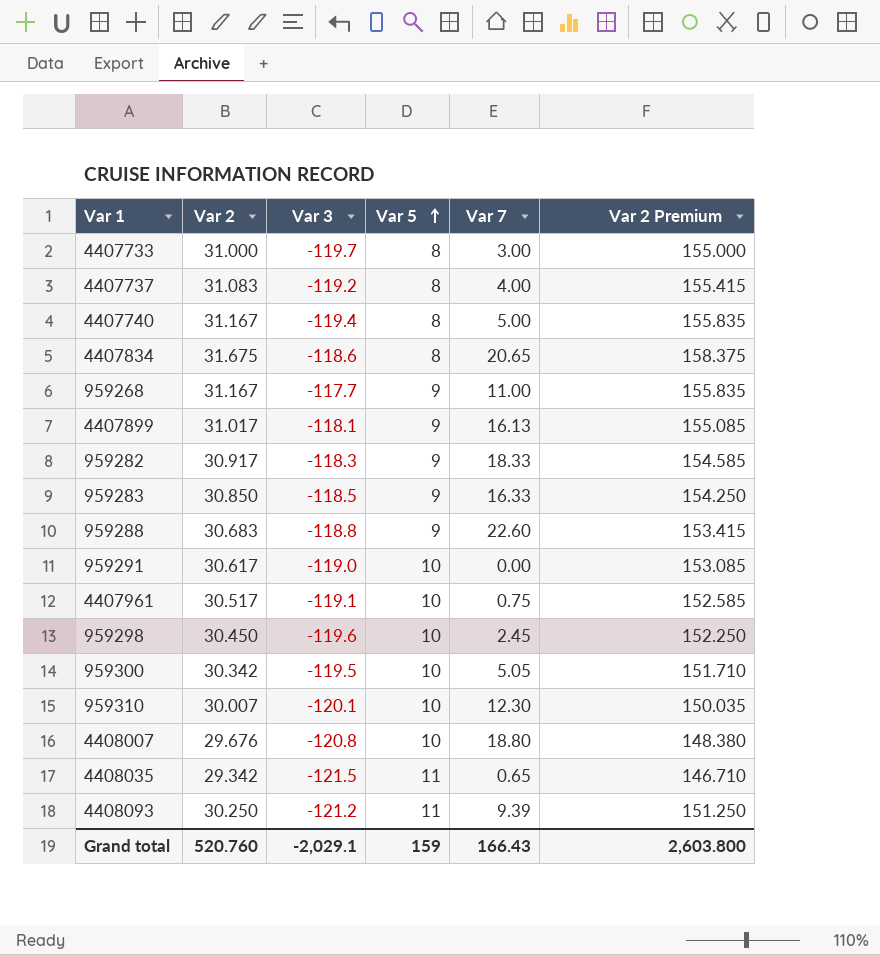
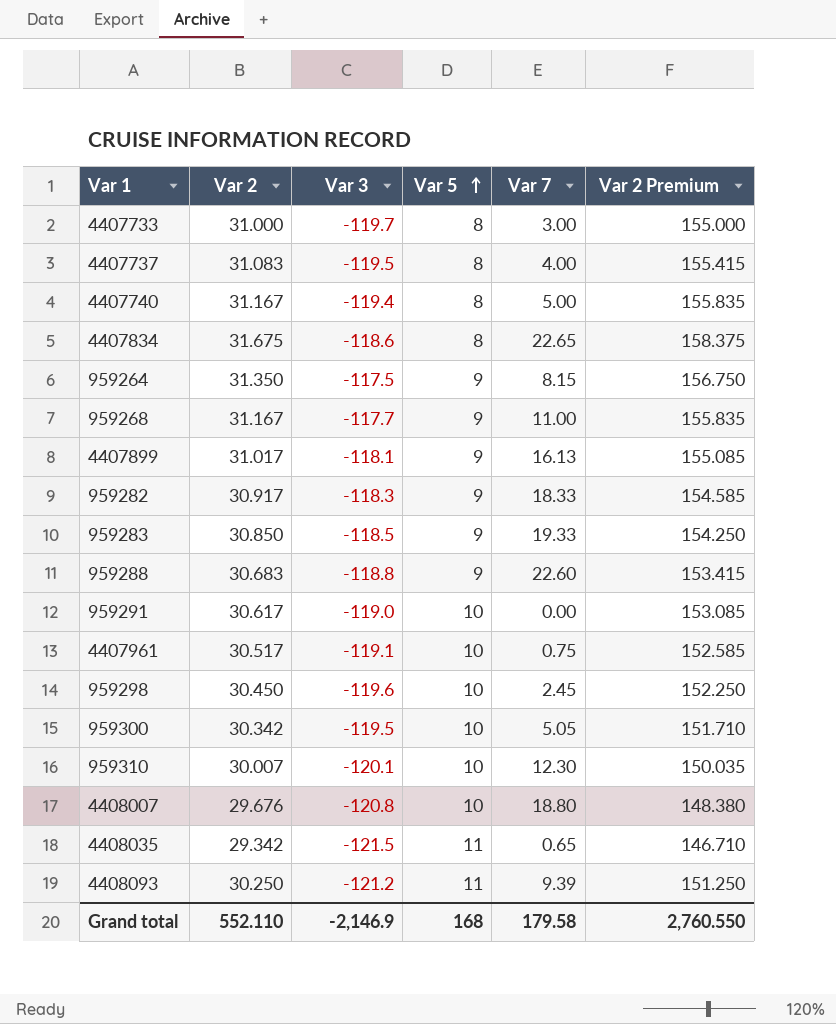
4407737 | Var 3: -119.2 -> -119.5
4407834 | Var 7: 20.65 -> 22.65
row 959264: none -> 31.350 | -117.5 | 9 | 8.15 | 156.750
959283 | Var 7: 16.33 -> 19.33
Grand total | Var 2: 520.760 -> 552.110
Grand total | Var 3: -2,029.1 -> -2,146.9
Grand total | Var 5: 159 -> 168
Grand total | Var 7: 166.43 -> 179.58
Grand total | Var 2 Premium: 2,603.800 -> 2,760.550

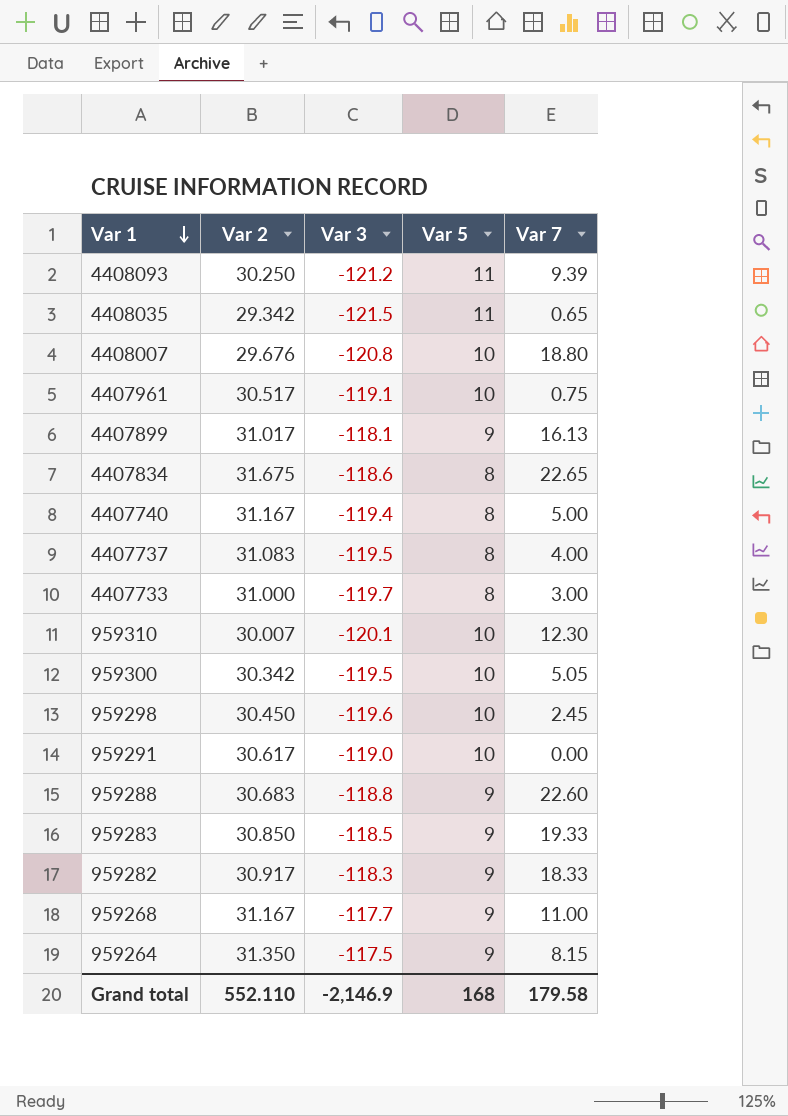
row order: Var 5 ascending -> Var 1 descending
column Var 2 Premium | formula: [Var 2] * 5 -> none

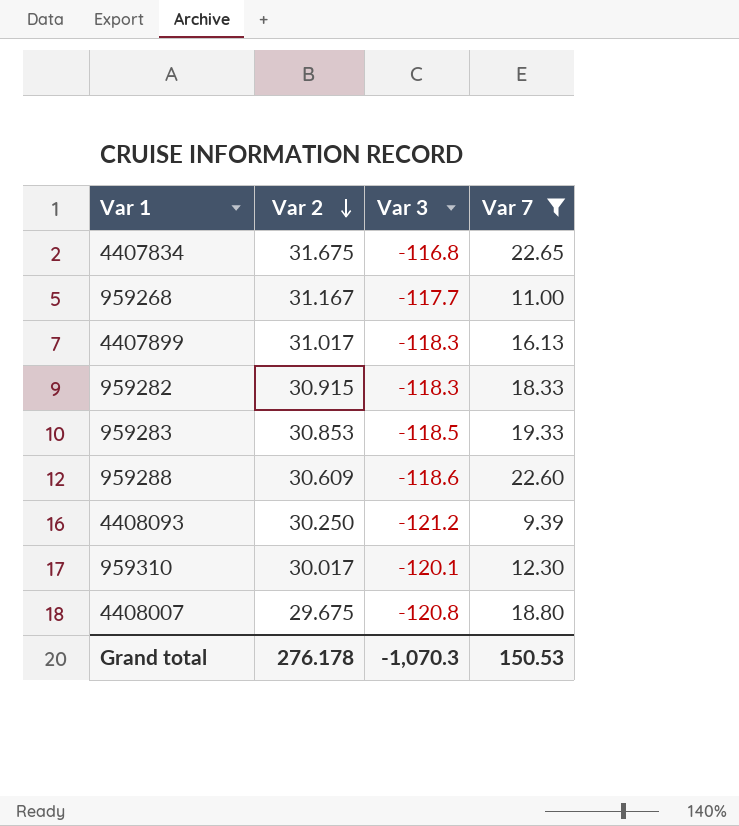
filter: none -> Var 7 >= 9.39
row order: Var 1 descending -> Var 2 descending
column Var 5 | position: 4 -> none
4407834 | Var 3: -118.6 -> -116.8
4407899 | Var 3: -118.1 -> -118.3
959282 | Var 2: 30.917 -> 30.915
959283 | Var 2: 30.850 -> 30.853
959288 | Var 2: 30.683 -> 30.609
959288 | Var 3: -118.8 -> -118.6
959310 | Var 2: 30.007 -> 30.017
4408007 | Var 2: 29.676 -> 29.675
Grand total | Var 2: 552.110 -> 276.178
Grand total | Var 3: -2,146.9 -> -1,070.3
Grand total | Var 7: 179.58 -> 150.53

